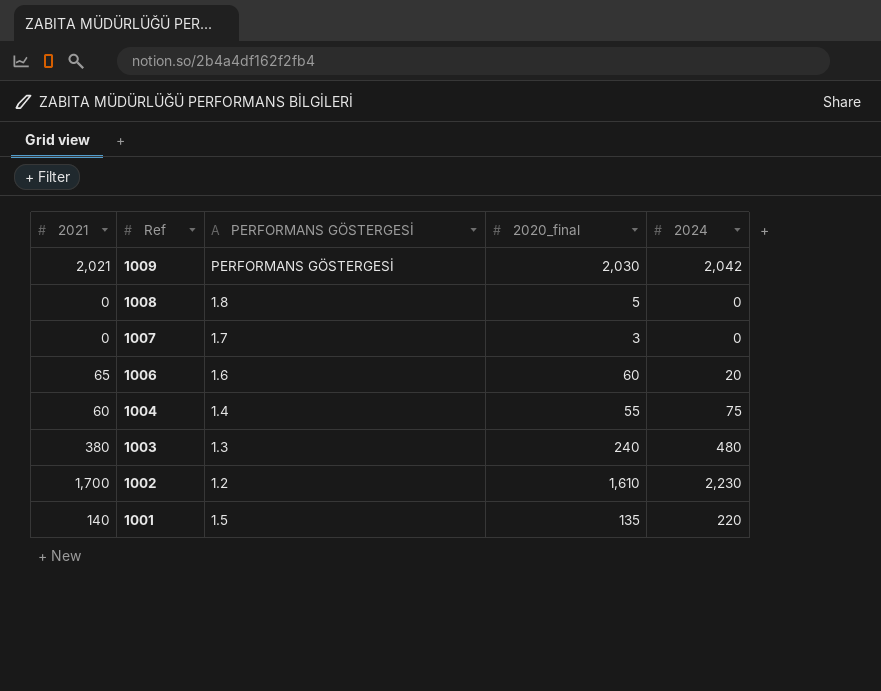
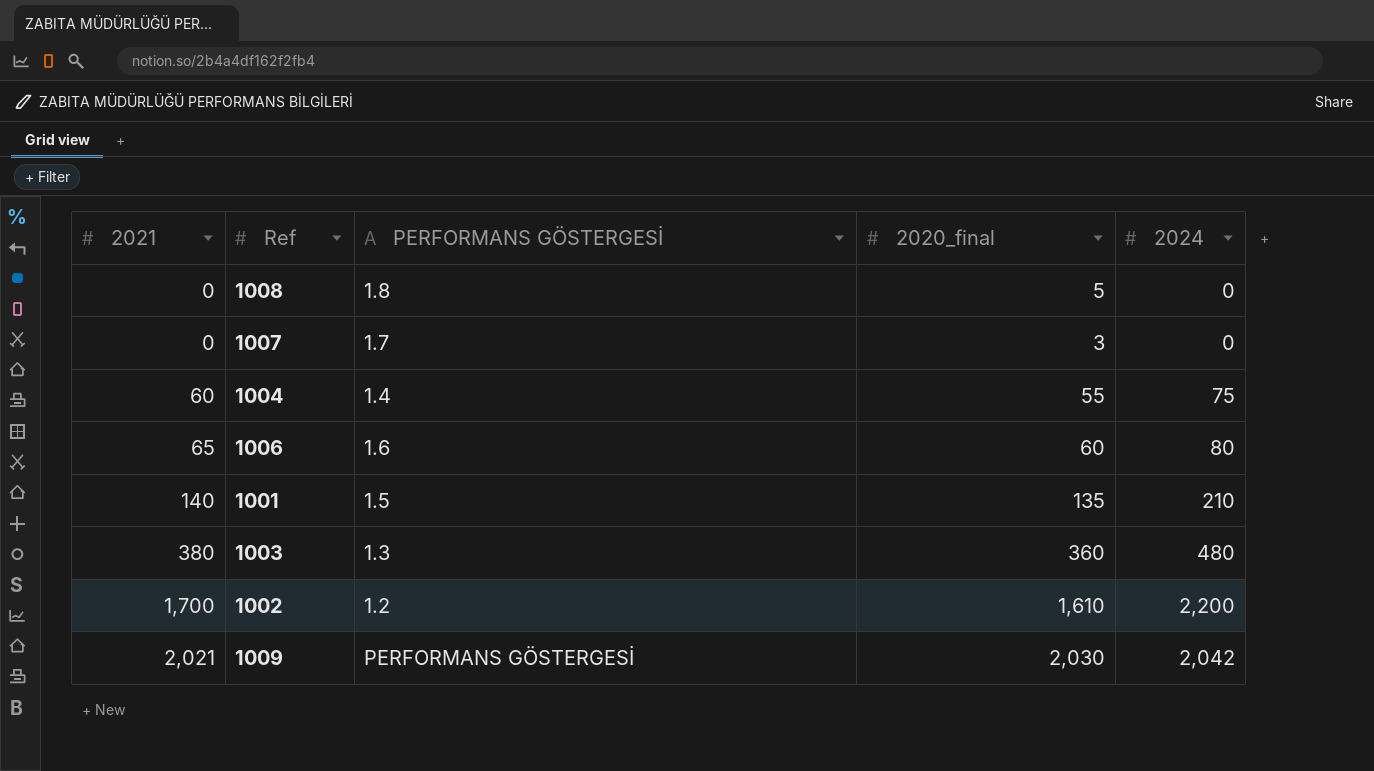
row order: Ref descending -> 2021 ascending
1006 | 2024: 20 -> 80
1001 | 2024: 220 -> 210
1003 | 2020_final: 240 -> 360
1002 | 2024: 2,230 -> 2,200

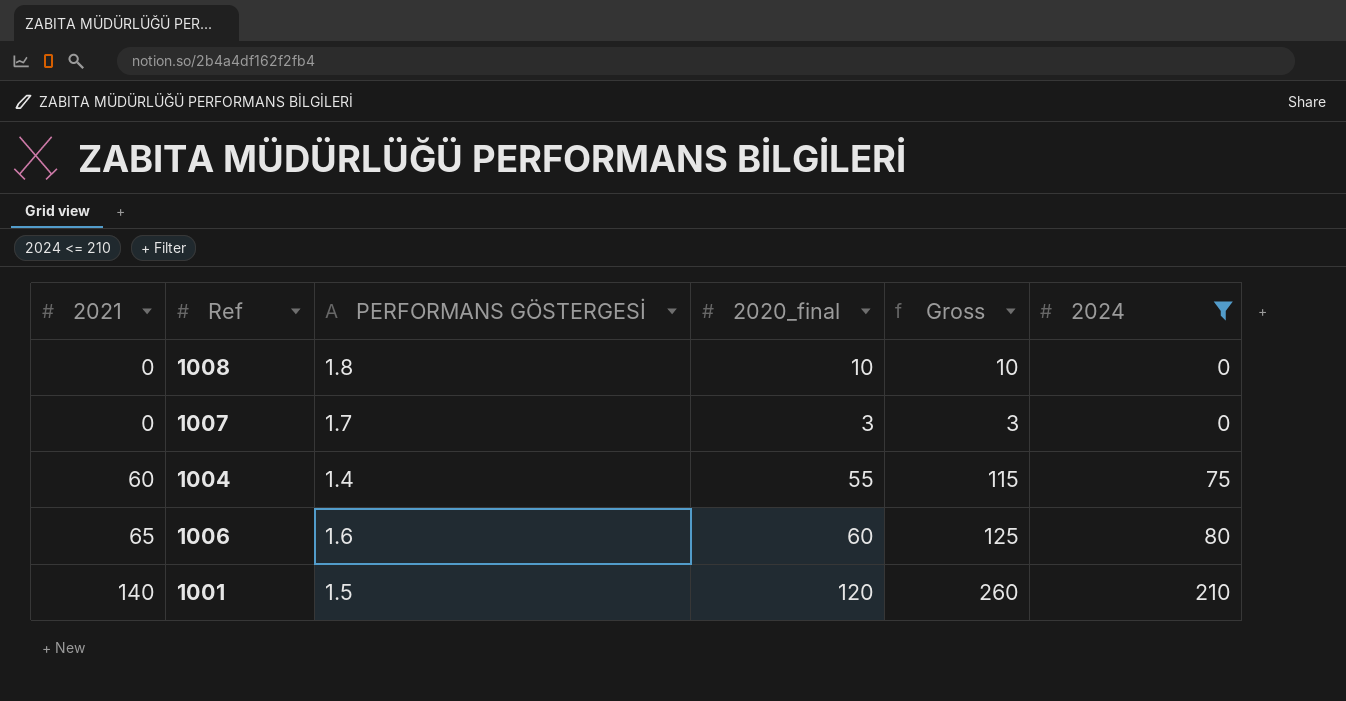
filter: none -> 2024 <= 210
column Gross | formula: none -> [2021] + [2020_final]
1008 | 2020_final: 5 -> 10
1001 | 2020_final: 135 -> 120

